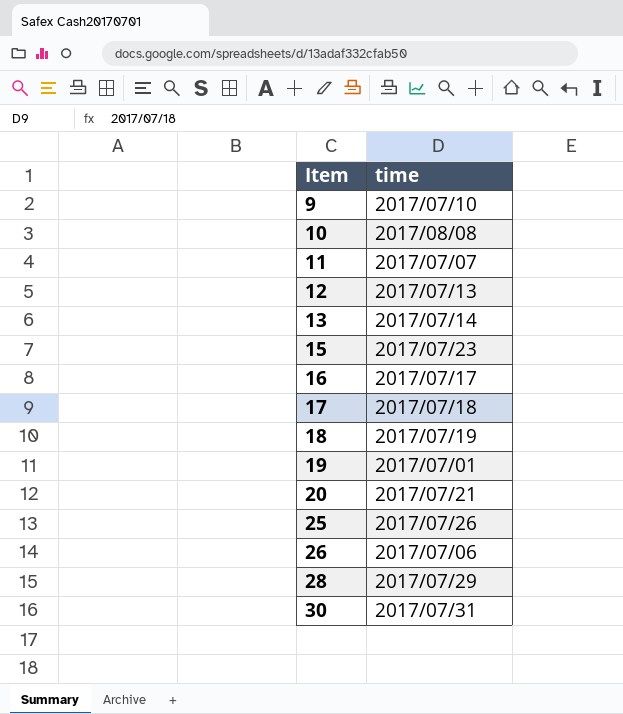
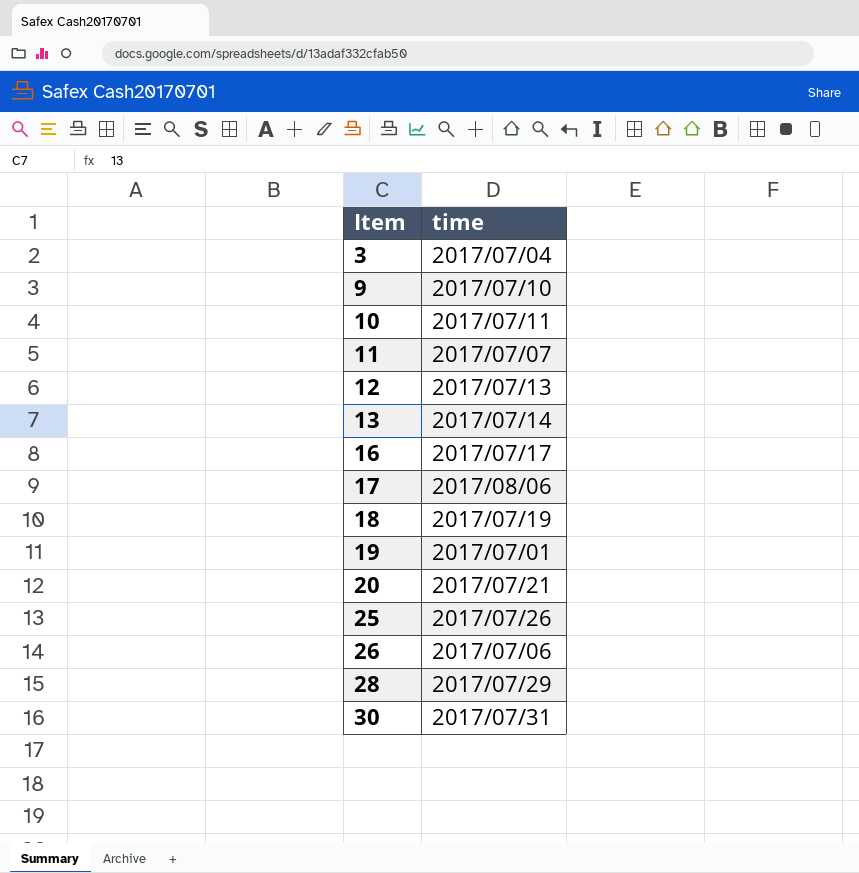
row 15: 2017/07/23 -> none
row 3: none -> 2017/07/04
10 | time: 2017/08/08 -> 2017/07/11
17 | time: 2017/07/18 -> 2017/08/06

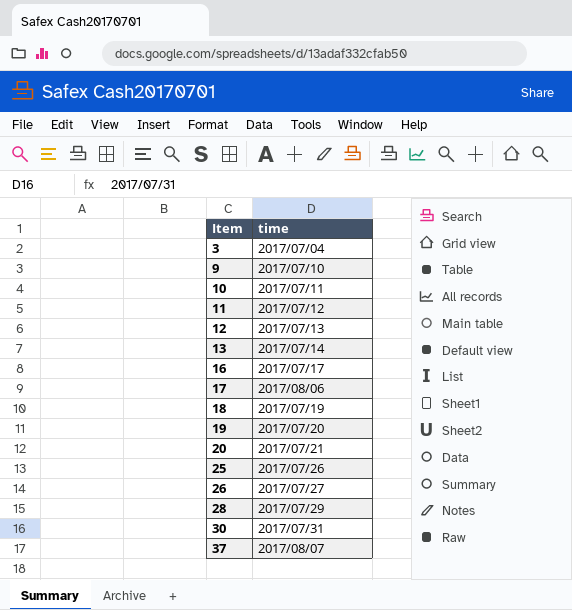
11 | time: 2017/07/07 -> 2017/07/12
19 | time: 2017/07/01 -> 2017/07/20
26 | time: 2017/07/06 -> 2017/07/27
row 37: none -> 2017/08/07

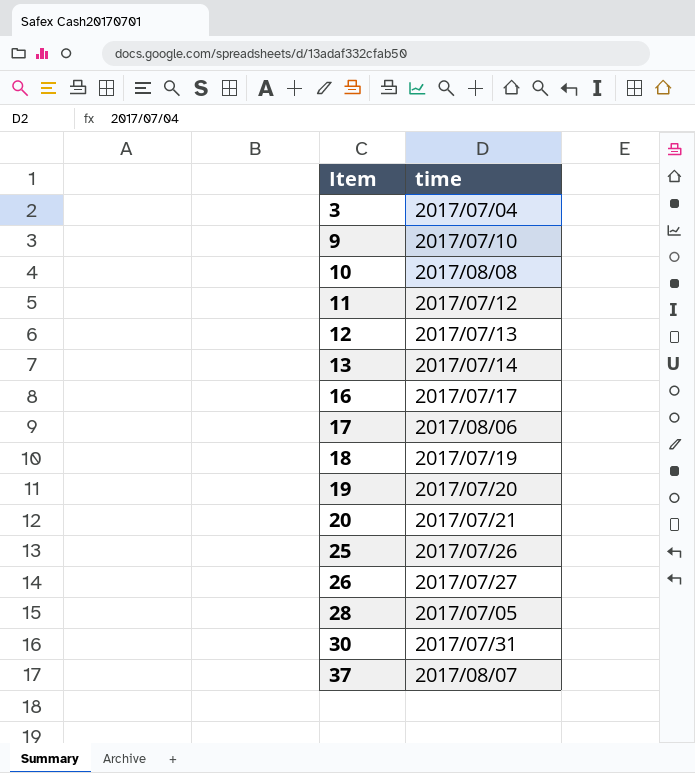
10 | time: 2017/07/11 -> 2017/08/08
28 | time: 2017/07/29 -> 2017/07/05

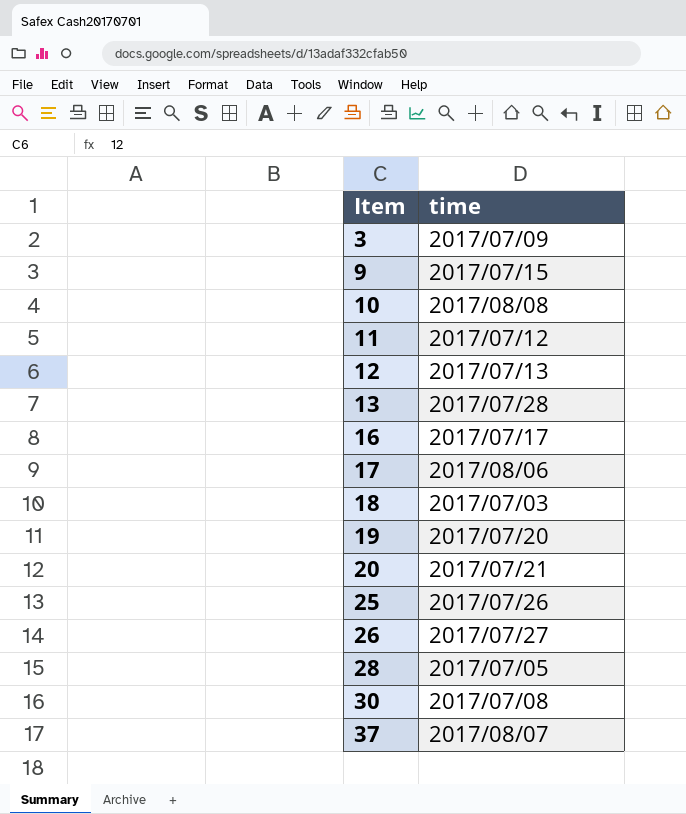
3 | time: 2017/07/04 -> 2017/07/09
9 | time: 2017/07/10 -> 2017/07/15
13 | time: 2017/07/14 -> 2017/07/28
18 | time: 2017/07/19 -> 2017/07/03
30 | time: 2017/07/31 -> 2017/07/08

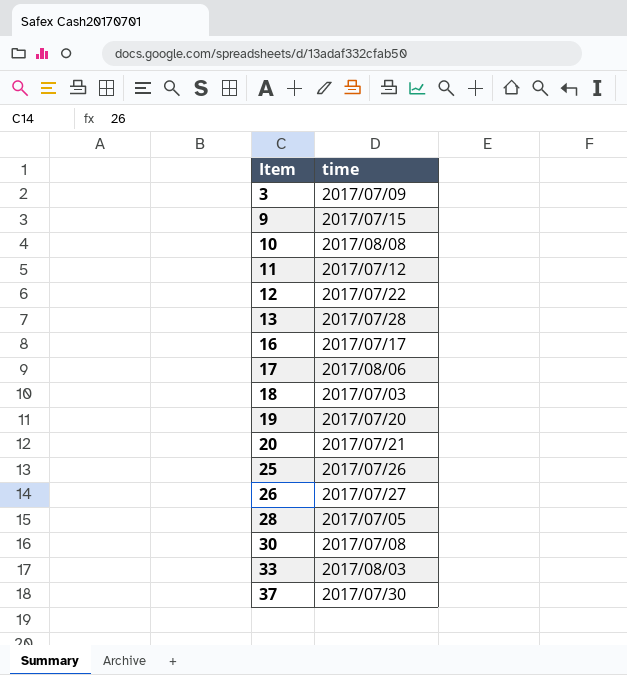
12 | time: 2017/07/13 -> 2017/07/22
row 33: none -> 2017/08/03
37 | time: 2017/08/07 -> 2017/07/30

